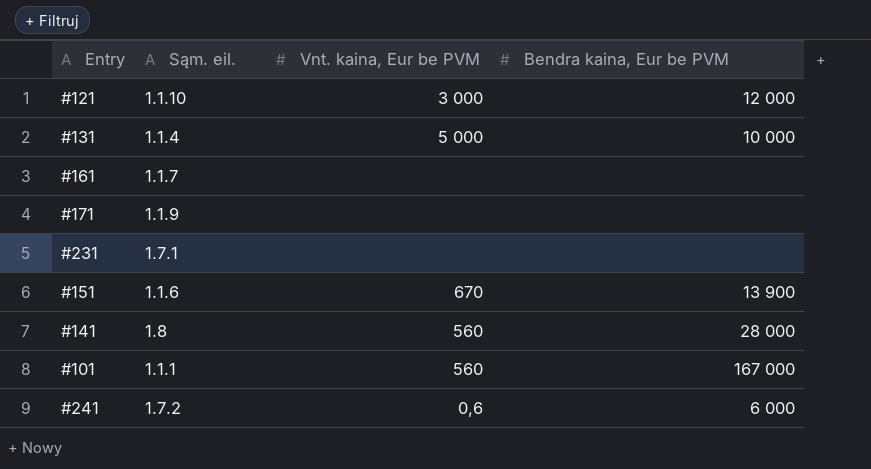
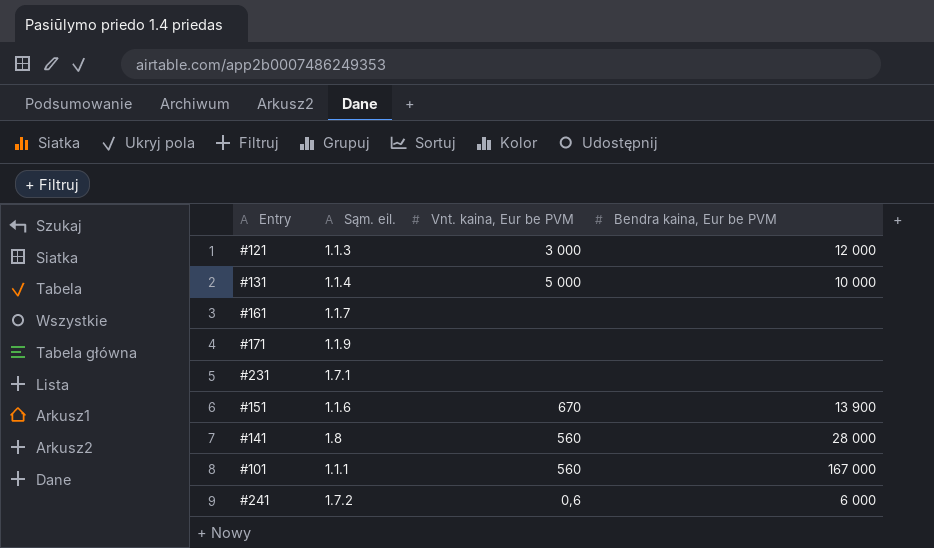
#121 | Sąm. eil.: 1.1.10 -> 1.1.3

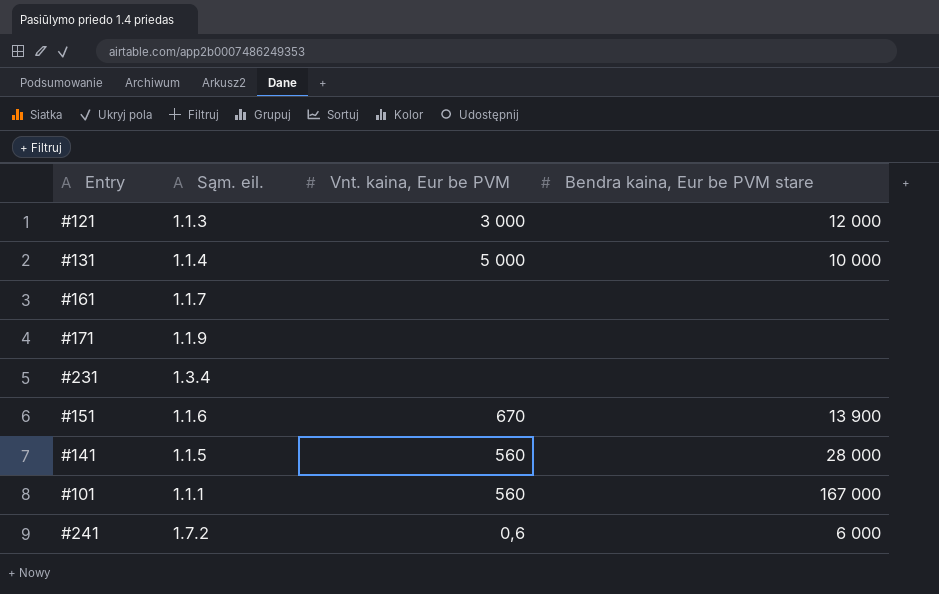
column name: Bendra kaina, Eur be PVM -> Bendra kaina, Eur be PVM stare
#231 | Sąm. eil.: 1.7.1 -> 1.3.4
#141 | Sąm. eil.: 1.8 -> 1.1.5

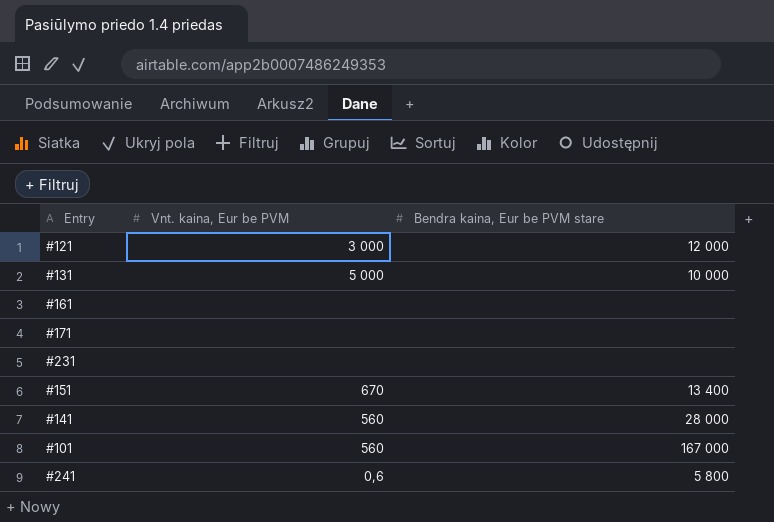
column Sąm. eil. | position: 2 -> none
#151 | Bendra kaina, Eur be PVM stare: 13 900 -> 13 400
#241 | Bendra kaina, Eur be PVM stare: 6 000 -> 5 800

